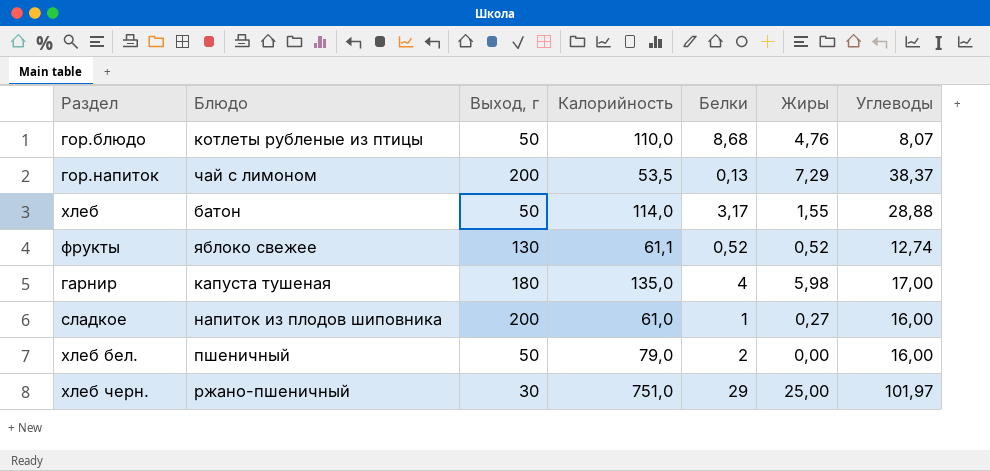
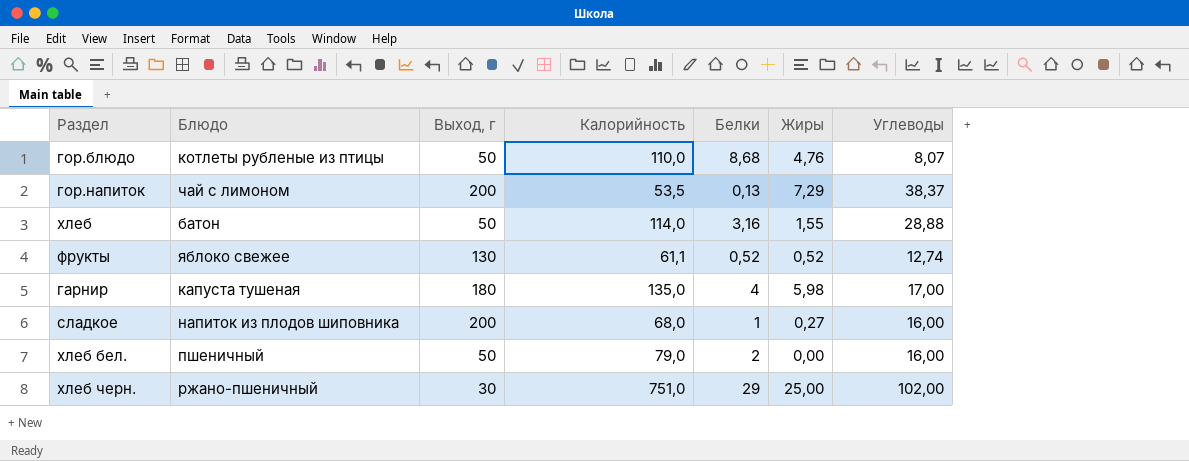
хлеб | Белки: 3,17 -> 3,16
сладкое | Калорийность: 61,0 -> 68,0
хлеб черн. | Углеводы: 101,97 -> 102,00

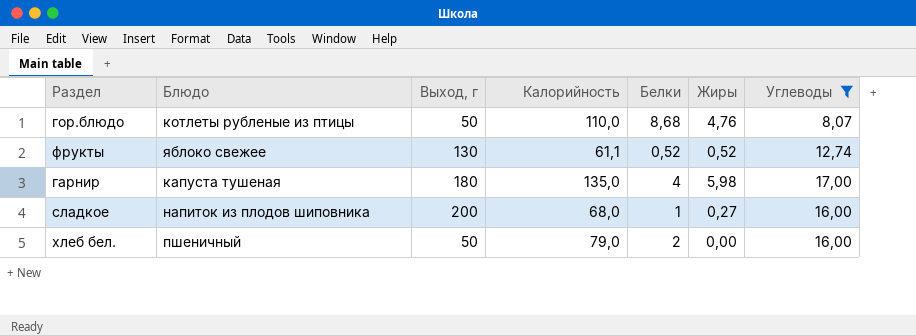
filter: none -> Углеводы <= 17,00

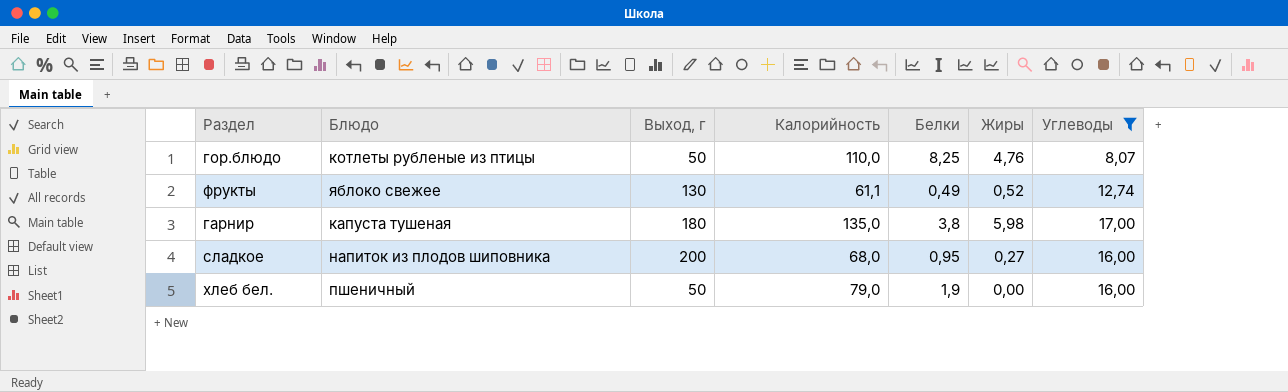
гор.блюдо | Белки: 8,68 -> 8,25
фрукты | Белки: 0,52 -> 0,49
гарнир | Белки: 4 -> 3,8
сладкое | Белки: 1 -> 0,95
хлеб бел. | Белки: 2 -> 1,9

